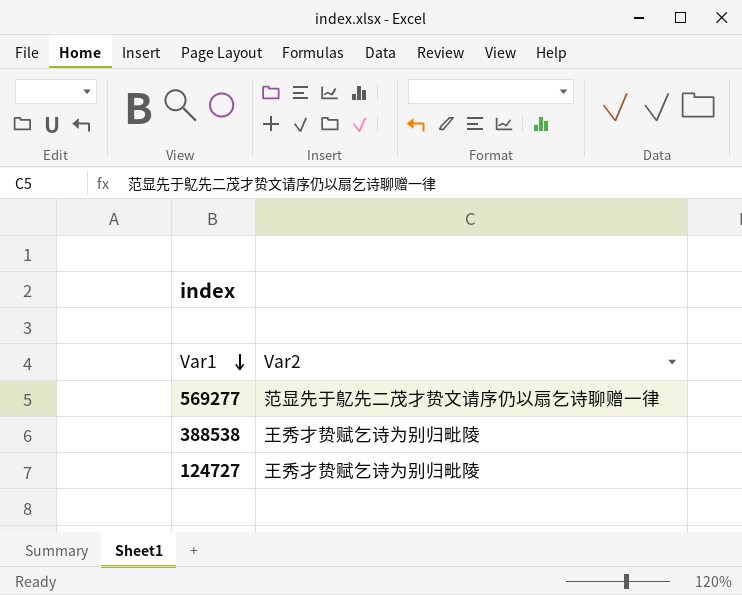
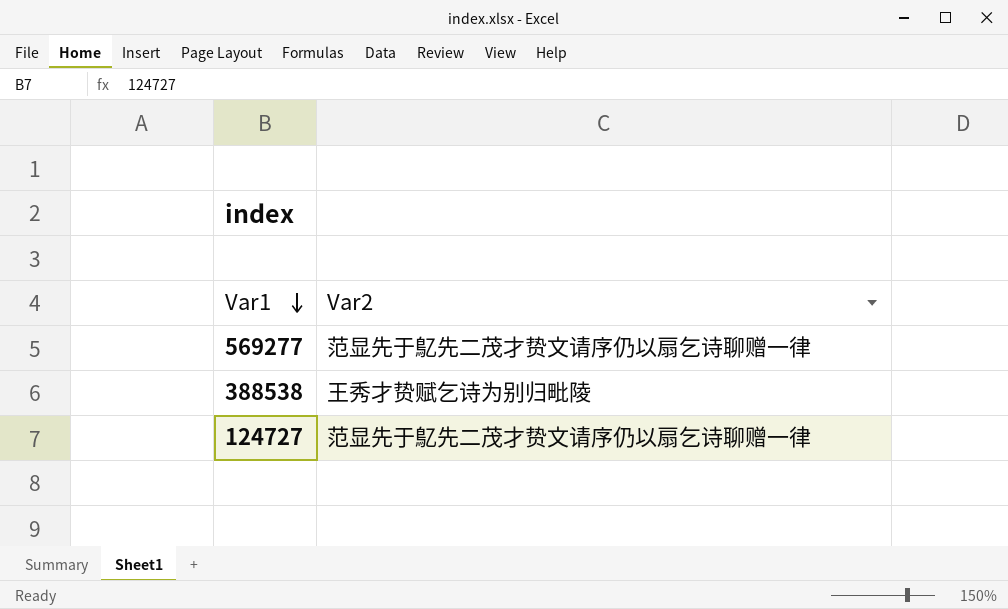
124727 | Var2: 王秀才贽赋乞诗为别归毗陵 -> 范显先于鳦先二茂才贽文请序仍以扇乞诗聊赠一律

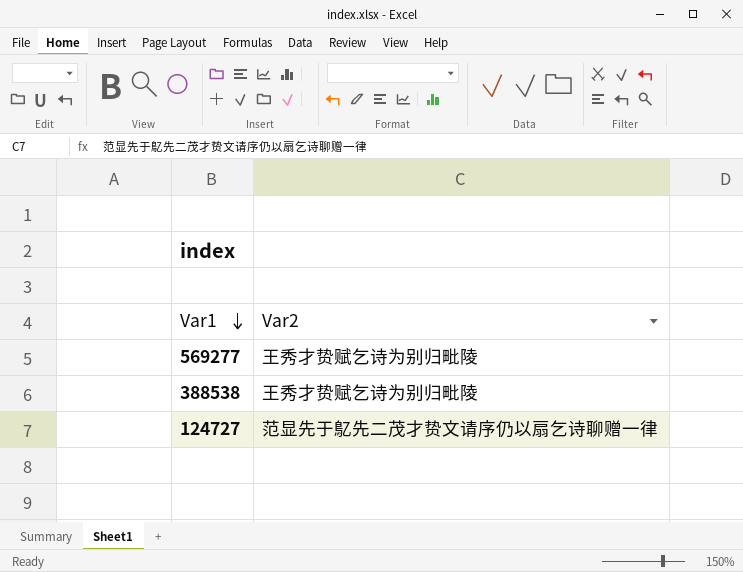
569277 | Var2: 范显先于鳦先二茂才贽文请序仍以扇乞诗聊赠一律 -> 王秀才贽赋乞诗为别归毗陵

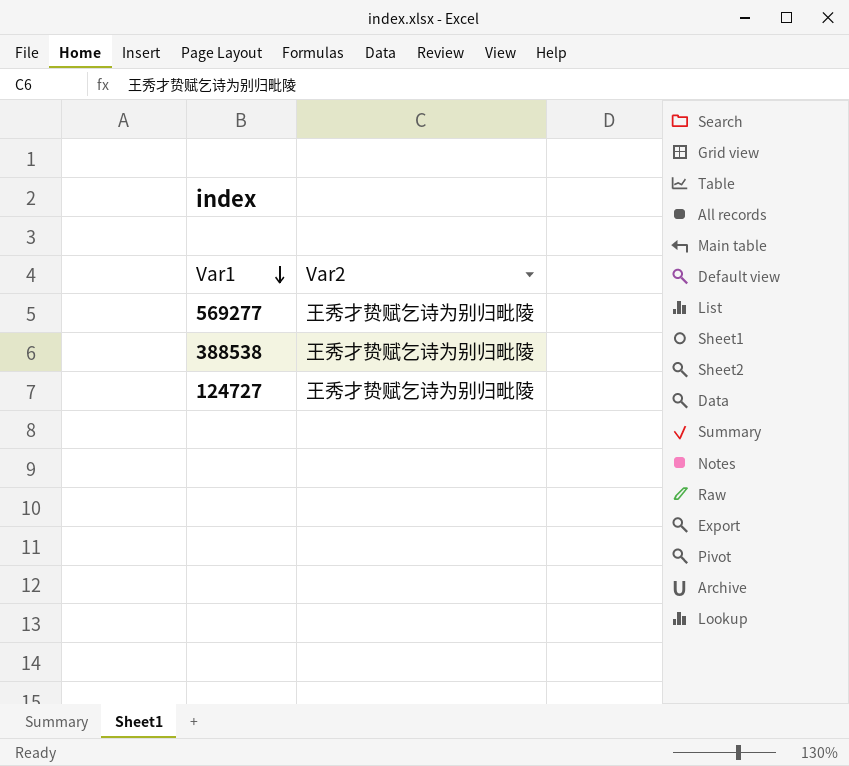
124727 | Var2: 范显先于鳦先二茂才贽文请序仍以扇乞诗聊赠一律 -> 王秀才贽赋乞诗为别归毗陵

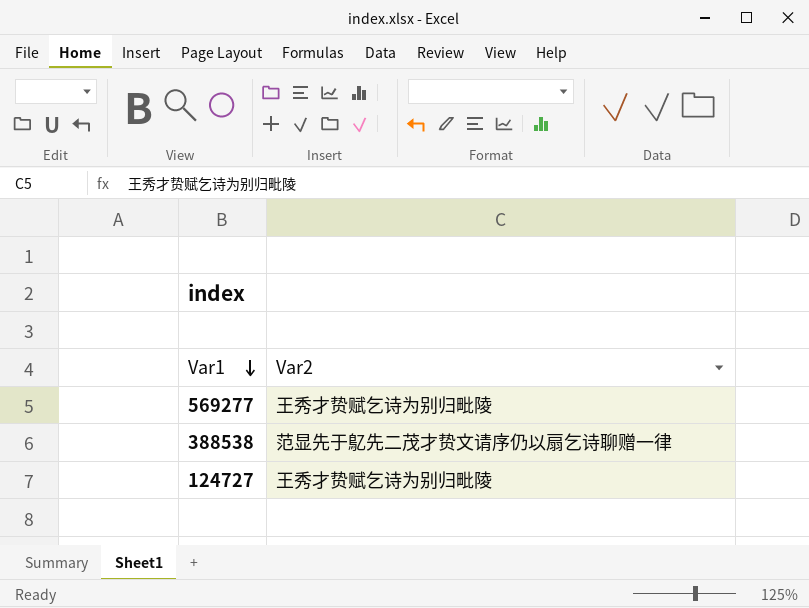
388538 | Var2: 王秀才贽赋乞诗为别归毗陵 -> 范显先于鳦先二茂才贽文请序仍以扇乞诗聊赠一律

